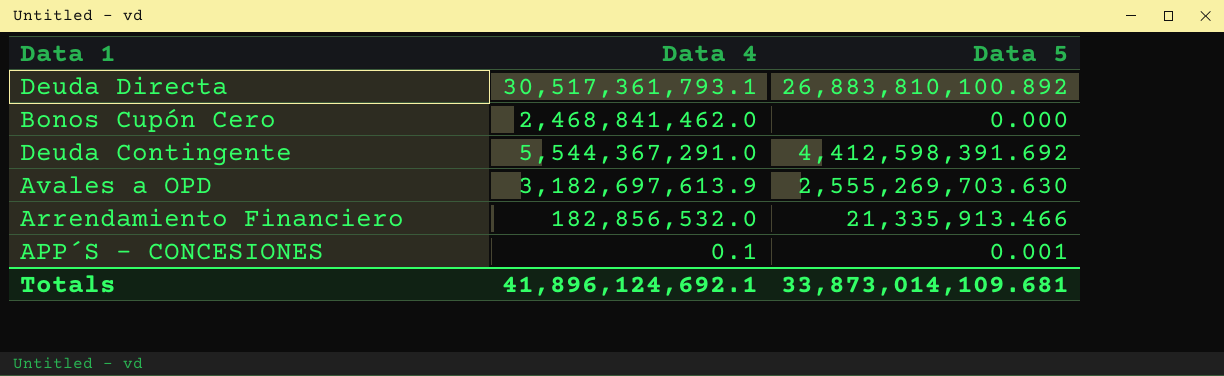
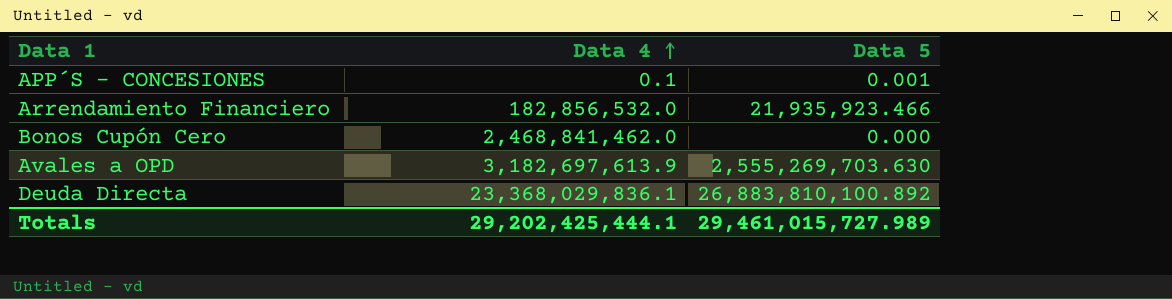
row order: none -> Data 4 ascending
row Deuda Contingente: 5,544,367,291.0 | 4,412,598,391.692 -> none
Arrendamiento Financiero | Data 5: 21,335,913.466 -> 21,935,923.466
Deuda Directa | Data 4: 30,517,361,793.1 -> 23,368,029,836.1
Totals | Data 4: 41,896,124,692.1 -> 29,202,425,444.1
Totals | Data 5: 33,873,014,109.681 -> 29,461,015,727.989

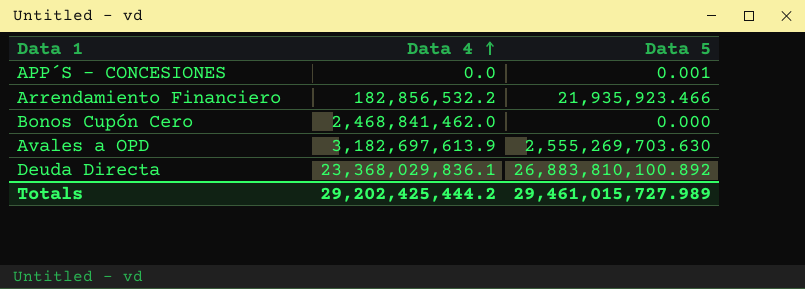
APP´S - CONCESIONES | Data 4: 0.1 -> 0.0
Arrendamiento Financiero | Data 4: 182,856,532.0 -> 182,856,532.2
Totals | Data 4: 29,202,425,444.1 -> 29,202,425,444.2

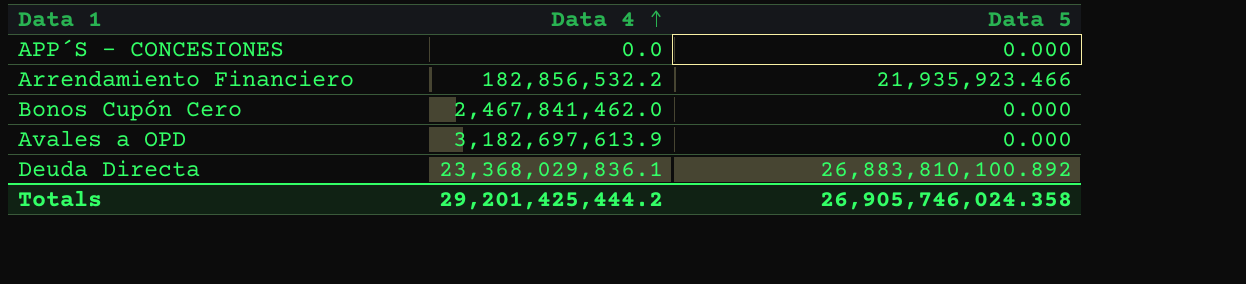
APP´S - CONCESIONES | Data 5: 0.001 -> 0.000
Bonos Cupón Cero | Data 4: 2,468,841,462.0 -> 2,467,841,462.0
Avales a OPD | Data 5: 2,555,269,703.630 -> 0.000
Totals | Data 4: 29,202,425,444.2 -> 29,201,425,444.2
Totals | Data 5: 29,461,015,727.989 -> 26,905,746,024.358

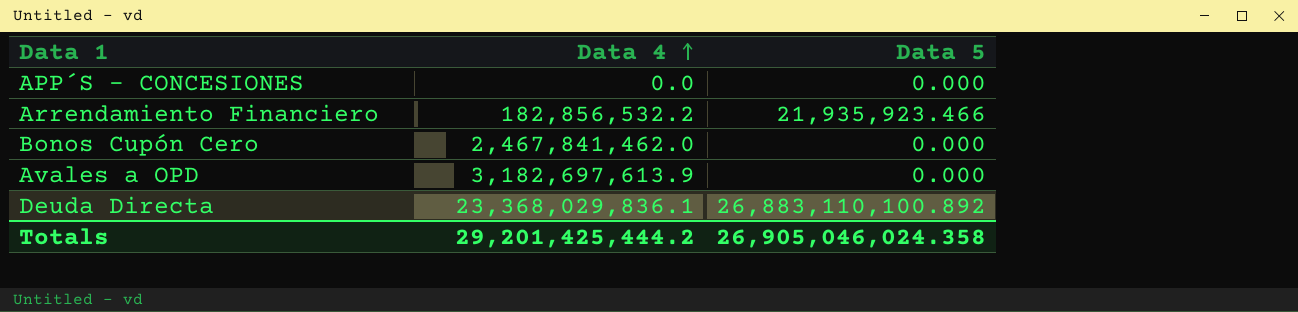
Deuda Directa | Data 5: 26,883,810,100.892 -> 26,883,110,100.892
Totals | Data 5: 26,905,746,024.358 -> 26,905,046,024.358

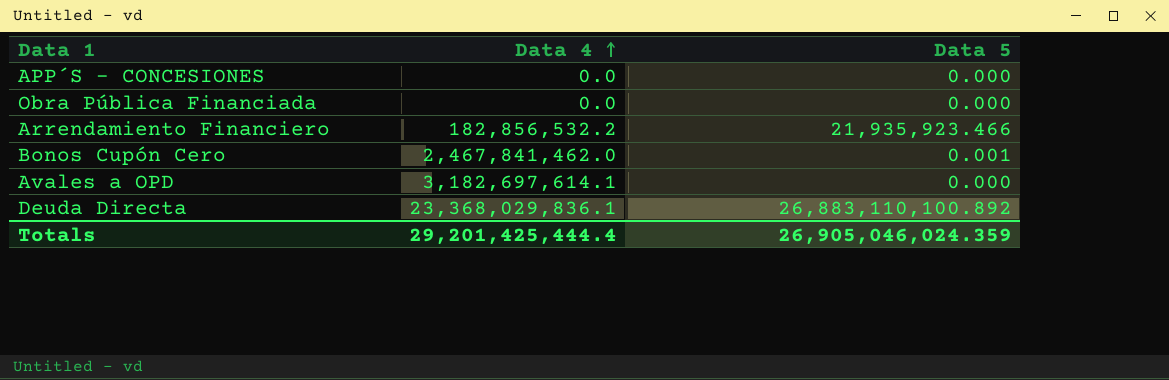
row Obra Pública Financiada: none -> 0.0 | 0.000
Bonos Cupón Cero | Data 5: 0.000 -> 0.001
Avales a OPD | Data 4: 3,182,697,613.9 -> 3,182,697,614.1
Totals | Data 4: 29,201,425,444.2 -> 29,201,425,444.4
Totals | Data 5: 26,905,046,024.358 -> 26,905,046,024.359

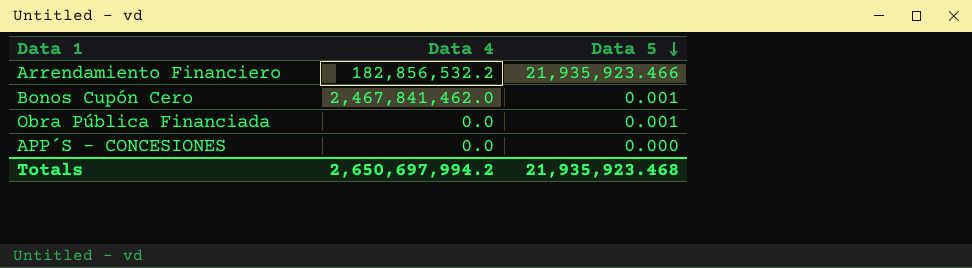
row order: Data 4 ascending -> Data 5 descending
row Avales a OPD: 3,182,697,614.1 | 0.000 -> none
row Deuda Directa: 23,368,029,836.1 | 26,883,110,100.892 -> none
Obra Pública Financiada | Data 5: 0.000 -> 0.001
Totals | Data 4: 29,201,425,444.4 -> 2,650,697,994.2
Totals | Data 5: 26,905,046,024.359 -> 21,935,923.468

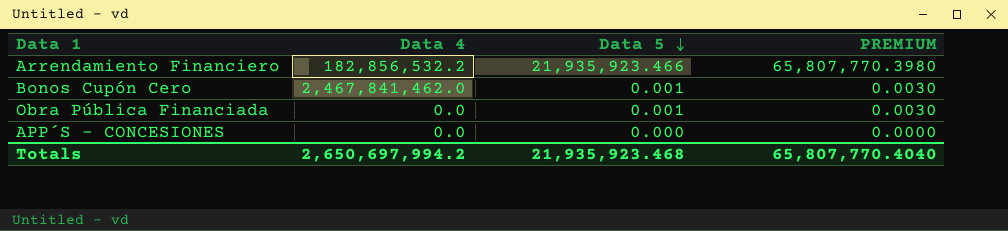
column PREMIUM | formula: none -> [Data 5] * 3

